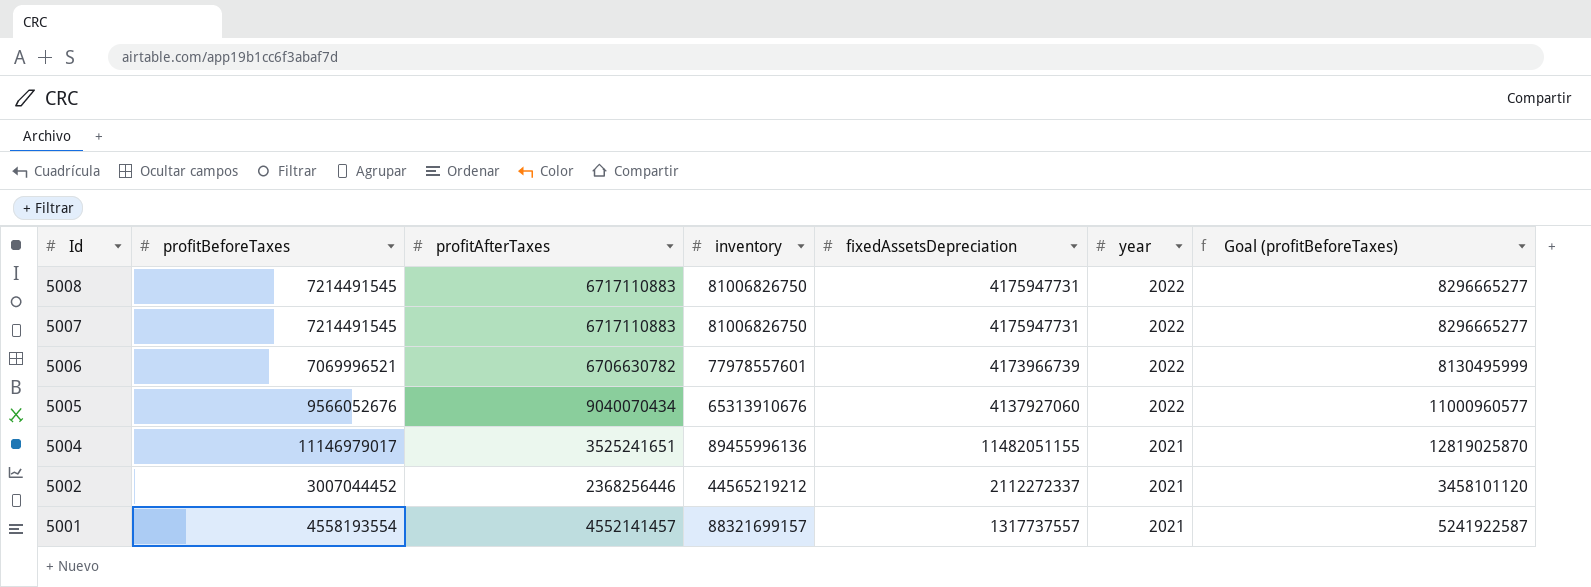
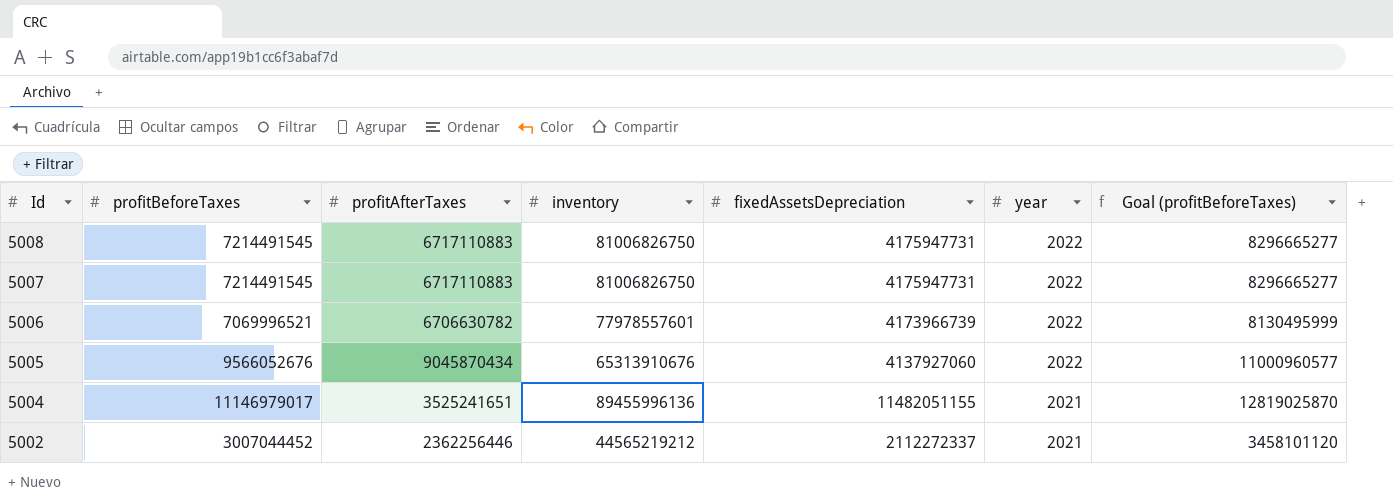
row 5001: 4558193554 | 4552141457 | 88321699157 | 1317737557 | 2021 | 5241922587 -> none
5005 | profitAfterTaxes: 9040070434 -> 9045870434
5002 | profitAfterTaxes: 2368256446 -> 2362256446

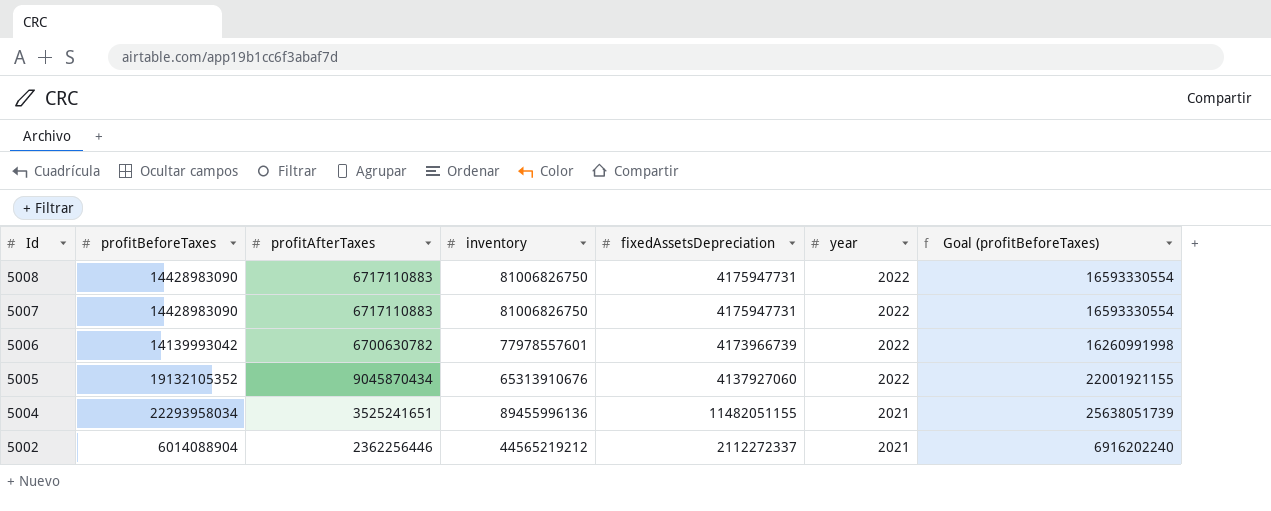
5008 | profitBeforeTaxes: 7214491545 -> 14428983090
5008 | Goal (profitBeforeTaxes): 8296665277 -> 16593330554
5007 | profitBeforeTaxes: 7214491545 -> 14428983090
5007 | Goal (profitBeforeTaxes): 8296665277 -> 16593330554
5006 | profitBeforeTaxes: 7069996521 -> 14139993042
5006 | profitAfterTaxes: 6706630782 -> 6700630782
5006 | Goal (profitBeforeTaxes): 8130495999 -> 16260991998
5005 | profitBeforeTaxes: 9566052676 -> 19132105352
5005 | Goal (profitBeforeTaxes): 11000960577 -> 22001921155
5004 | profitBeforeTaxes: 11146979017 -> 22293958034
5004 | Goal (profitBeforeTaxes): 12819025870 -> 25638051739
5002 | profitBeforeTaxes: 3007044452 -> 6014088904
5002 | Goal (profitBeforeTaxes): 3458101120 -> 6916202240

